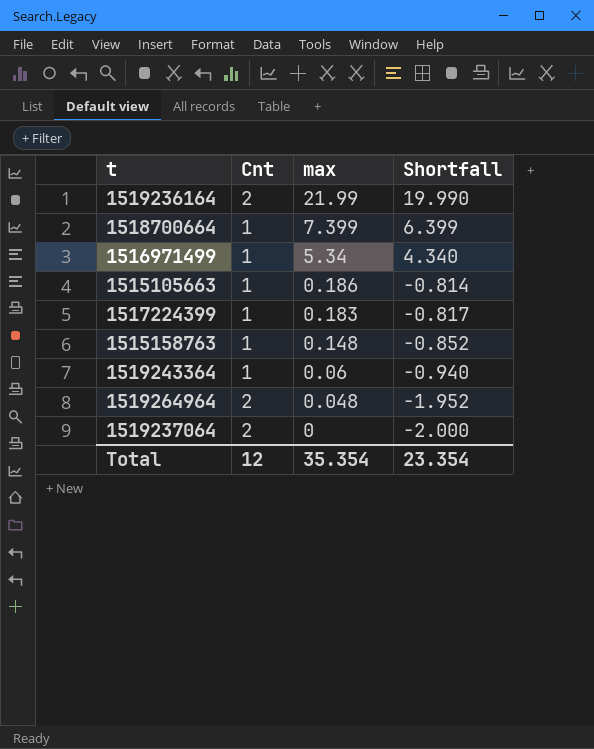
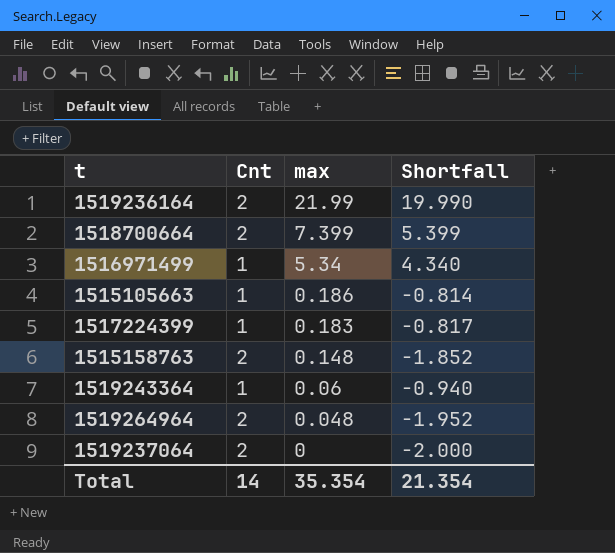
1518700664 | Cnt: 1 -> 2
1518700664 | Shortfall: 6.399 -> 5.399
1515158763 | Cnt: 1 -> 2
1515158763 | Shortfall: -0.852 -> -1.852
Total | Cnt: 12 -> 14
Total | Shortfall: 23.354 -> 21.354

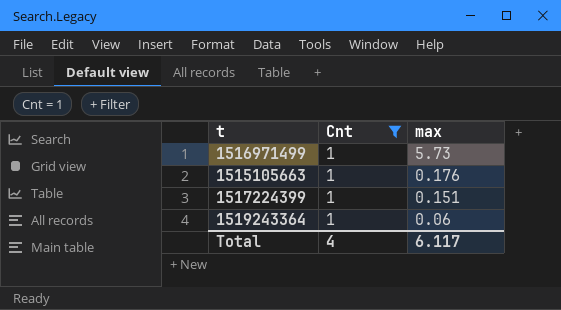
filter: none -> Cnt = 1
column Shortfall | formula: [max] - [Cnt] -> none
1516971499 | max: 5.34 -> 5.73
1515105663 | max: 0.186 -> 0.176
1517224399 | max: 0.183 -> 0.151
Total | Cnt: 14 -> 4
Total | max: 35.354 -> 6.117

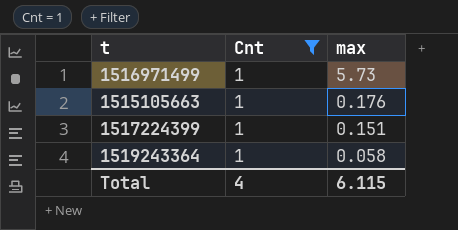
1519243364 | max: 0.06 -> 0.058
Total | max: 6.117 -> 6.115

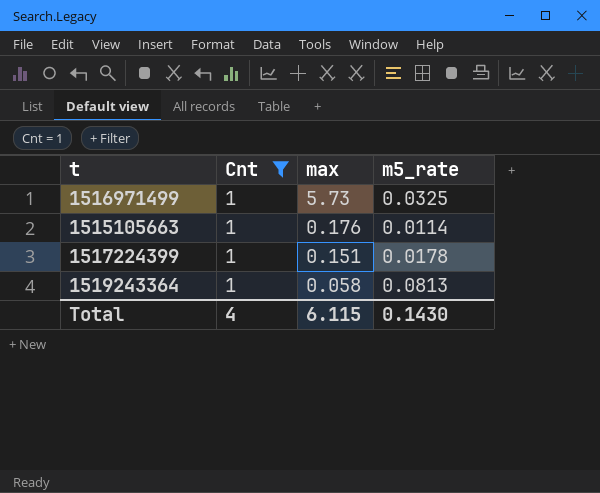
column m5_rate | position: none -> 4

